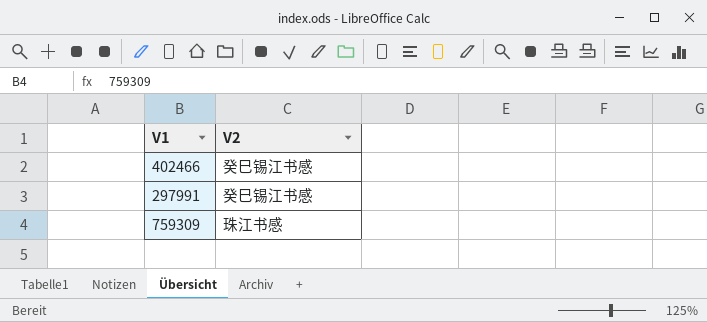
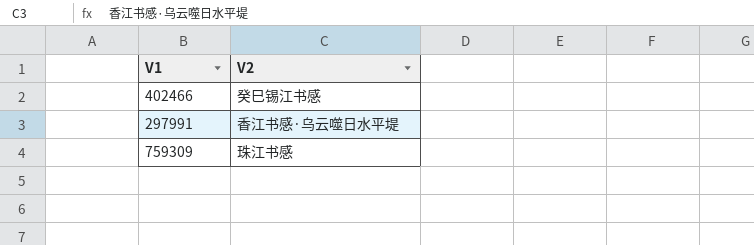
297991 | V2: 癸巳锡江书感 -> 香江书感·乌云噬日水平堤

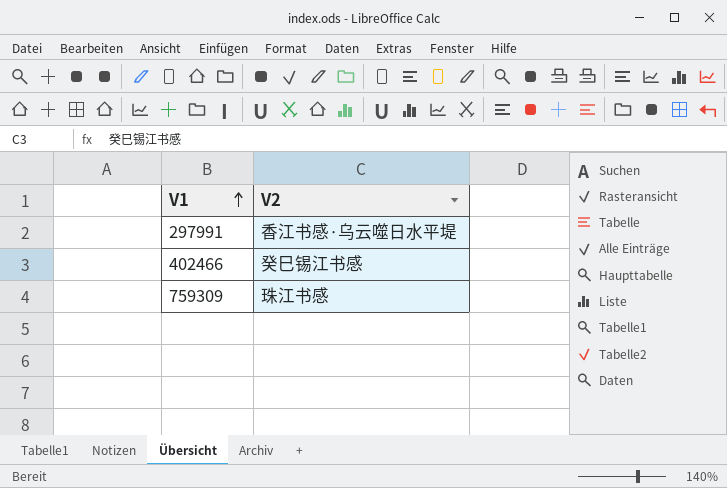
row order: none -> V1 ascending

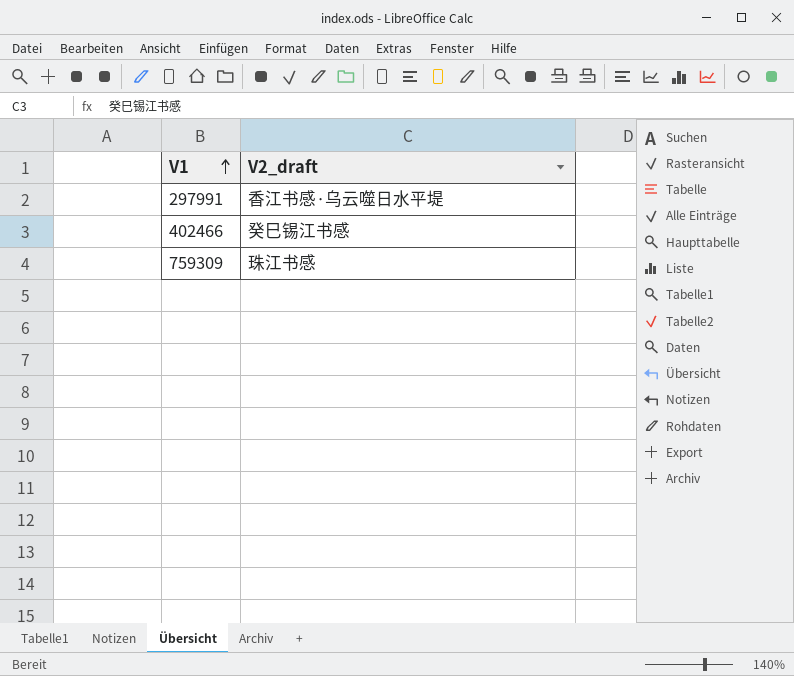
column name: V2 -> V2_draft

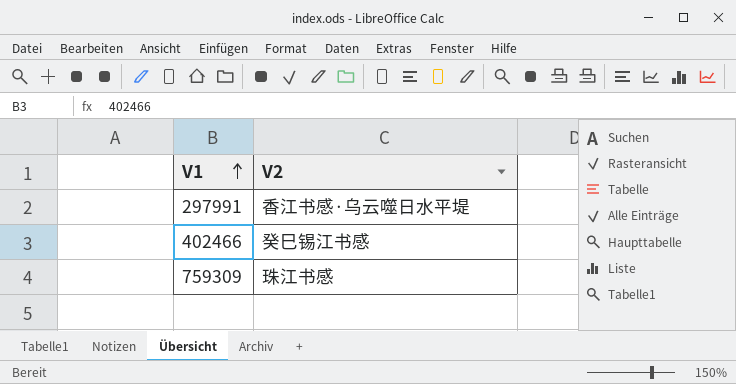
column name: V2_draft -> V2

